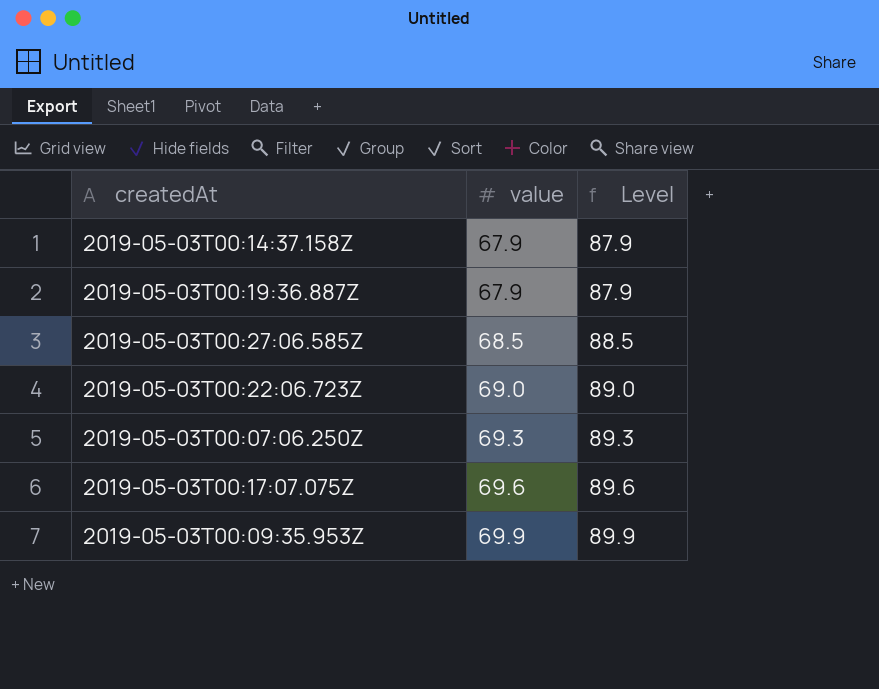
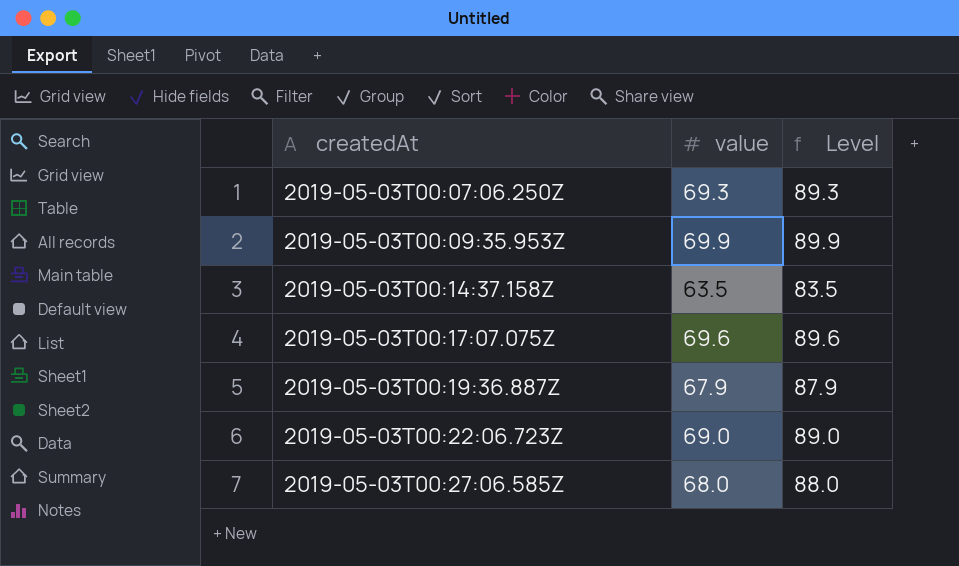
row order: value ascending -> createdAt ascending
2019-05-03T00:14:37.158Z | value: 67.9 -> 63.5
2019-05-03T00:14:37.158Z | Level: 87.9 -> 83.5
2019-05-03T00:27:06.585Z | value: 68.5 -> 68.0
2019-05-03T00:27:06.585Z | Level: 88.5 -> 88.0

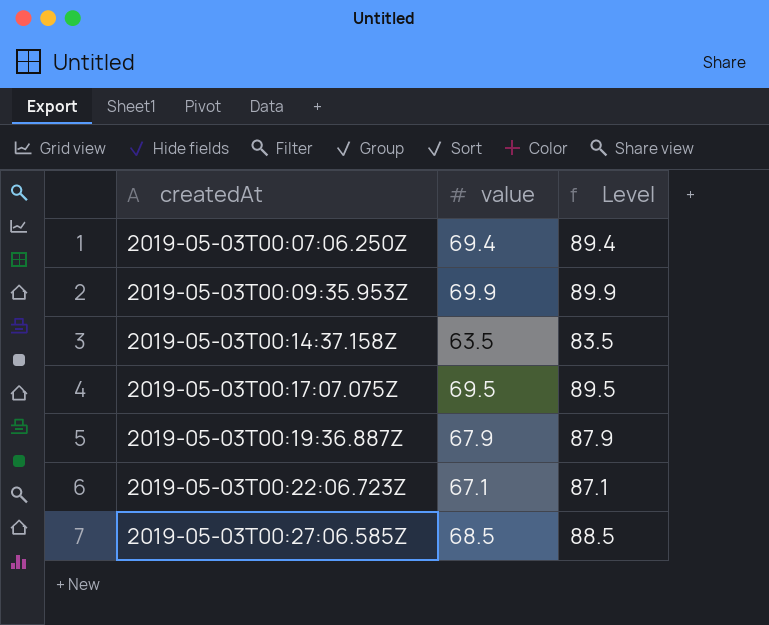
2019-05-03T00:07:06.250Z | value: 69.3 -> 69.4
2019-05-03T00:07:06.250Z | Level: 89.3 -> 89.4
2019-05-03T00:17:07.075Z | value: 69.6 -> 69.5
2019-05-03T00:17:07.075Z | Level: 89.6 -> 89.5
2019-05-03T00:22:06.723Z | value: 69.0 -> 67.1
2019-05-03T00:22:06.723Z | Level: 89.0 -> 87.1
2019-05-03T00:27:06.585Z | value: 68.0 -> 68.5
2019-05-03T00:27:06.585Z | Level: 88.0 -> 88.5

